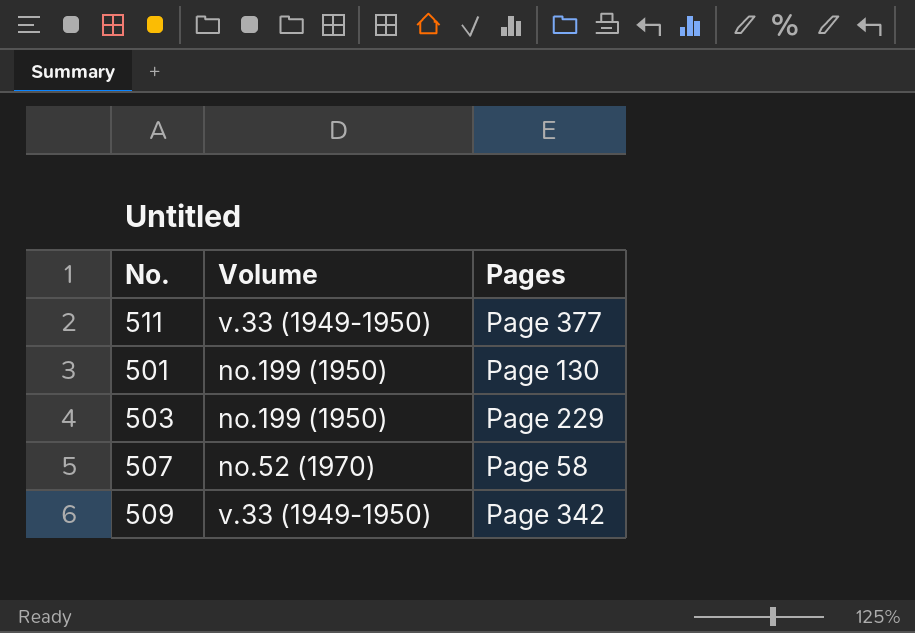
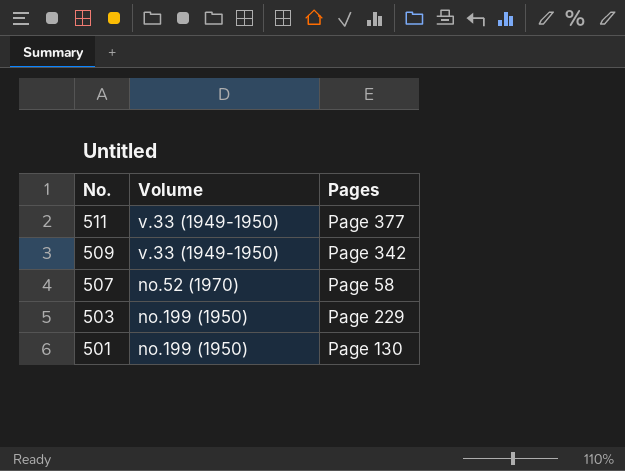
row order: none -> No. descending

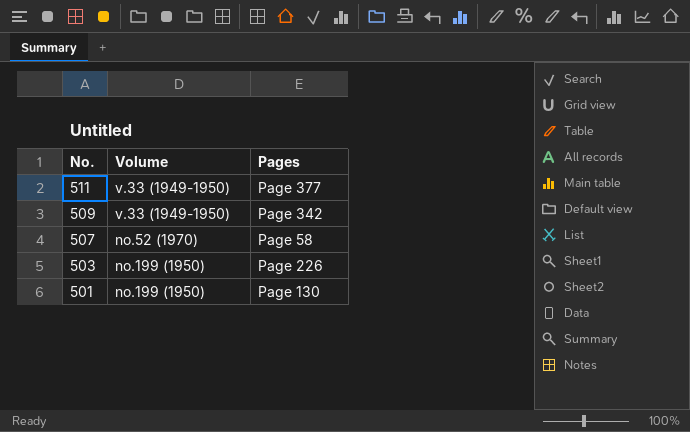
503 | Pages: Page 229 -> Page 226

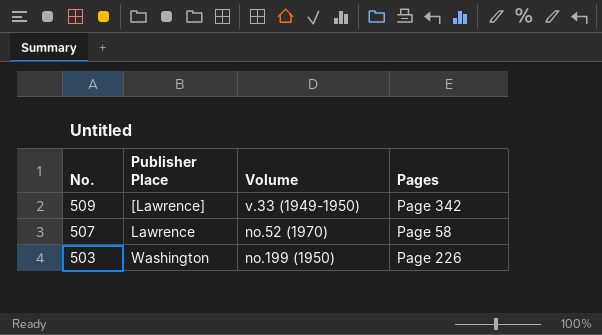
column Publisher Place | position: none -> 2
row 511: v.33 (1949-1950) | Page 377 -> none
row 501: no.199 (1950) | Page 130 -> none

